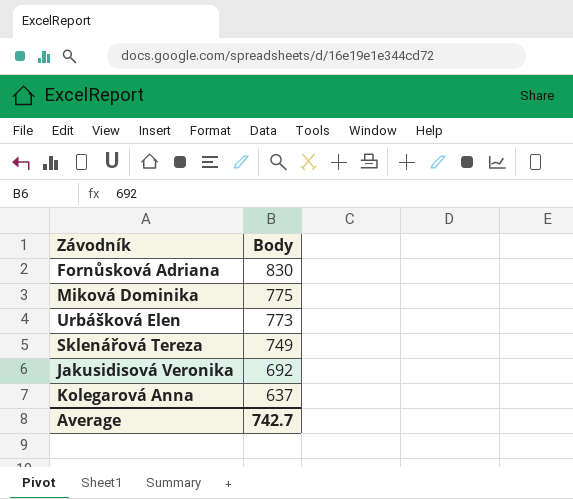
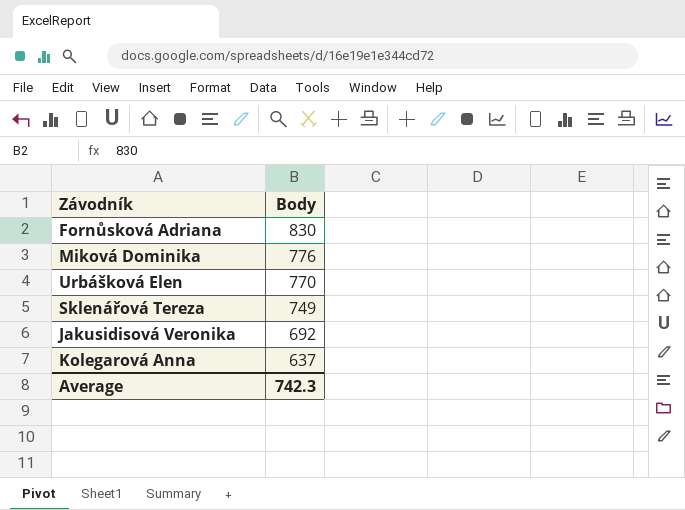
Miková Dominika | Body: 775 -> 776
Urbášková Elen | Body: 773 -> 770
Average | Body: 742.7 -> 742.3

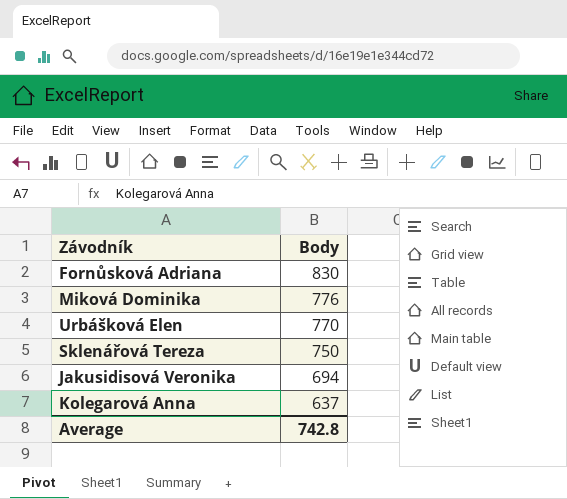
Sklenářová Tereza | Body: 749 -> 750
Jakusidisová Veronika | Body: 692 -> 694
Average | Body: 742.3 -> 742.8

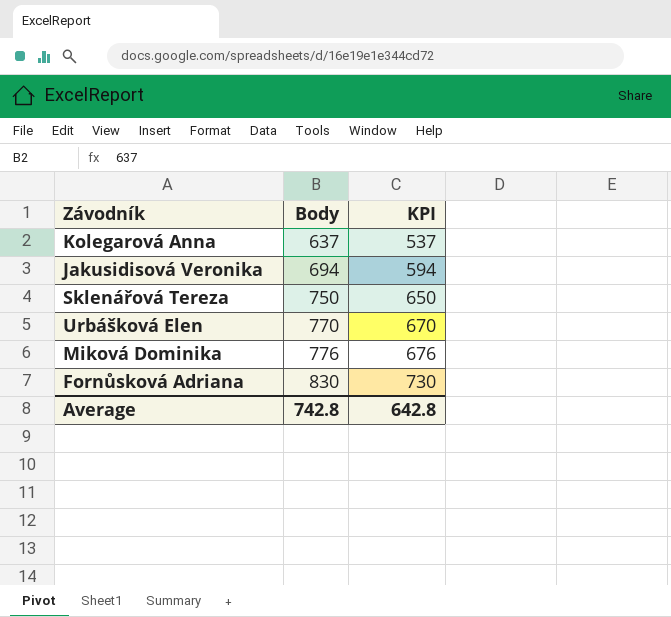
row order: Body descending -> Body ascending
column KPI | formula: none -> [Body] - 100

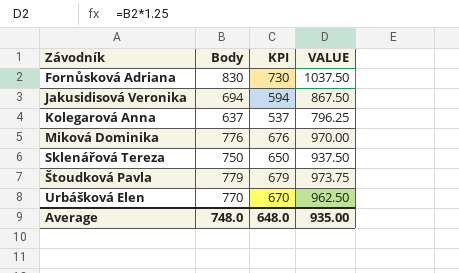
row order: Body ascending -> Závodník ascending
column VALUE | formula: none -> [Body] * 1.25
row Štoudková Pavla: none -> 779 | 679 | 973.75
Average | Body: 742.8 -> 748.0
Average | KPI: 642.8 -> 648.0

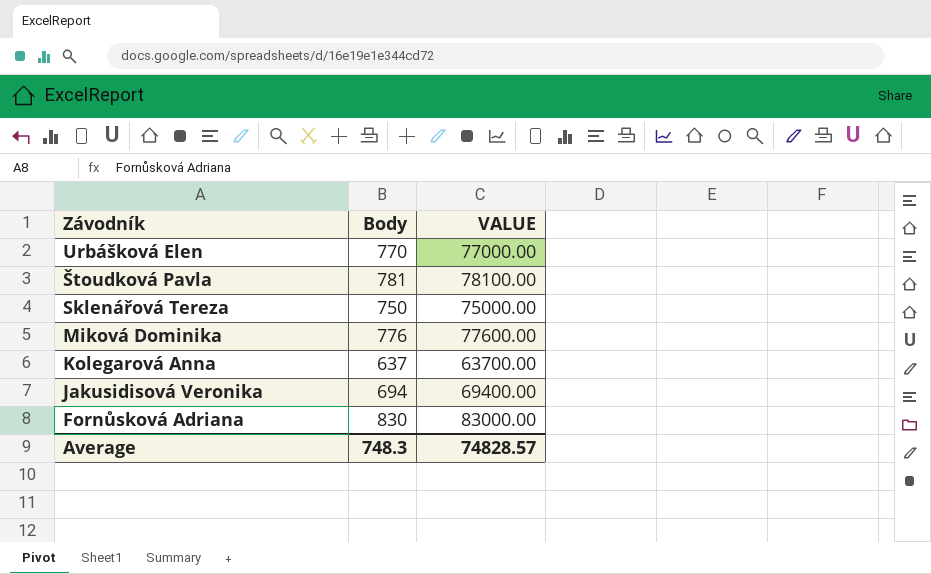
row order: Závodník ascending -> Závodník descending
column KPI | formula: [Body] - 100 -> none
column VALUE | formula: [Body] * 1.25 -> [Body] * 100
Štoudková Pavla | Body: 779 -> 781
Average | Body: 748.0 -> 748.3
Average | VALUE: 935.00 -> 74828.57

